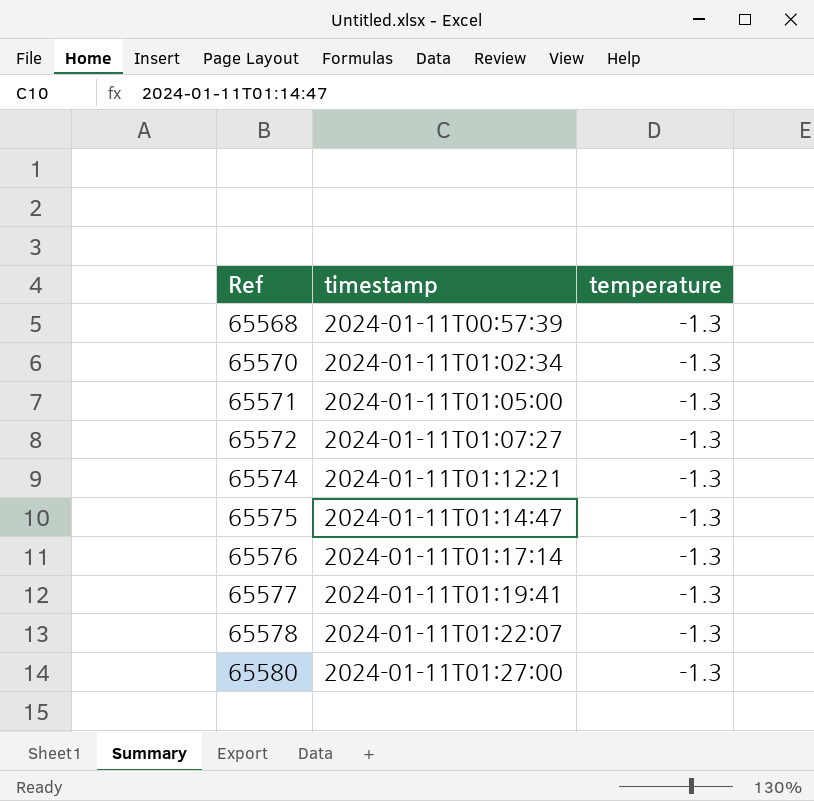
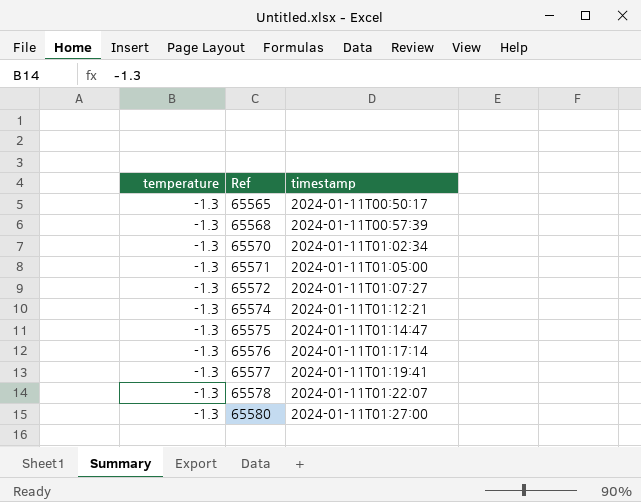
column temperature | position: 3 -> 1
row 65565: none -> -1.3 | 2024-01-11T00:50:17

